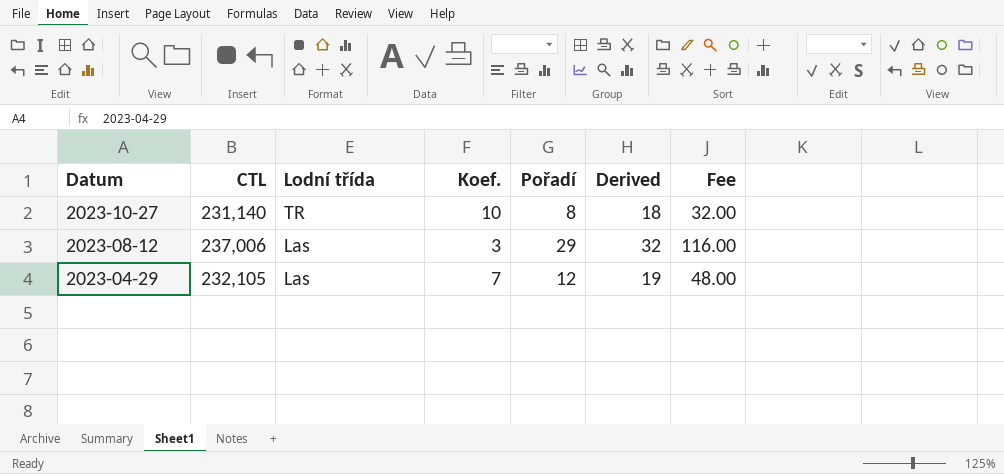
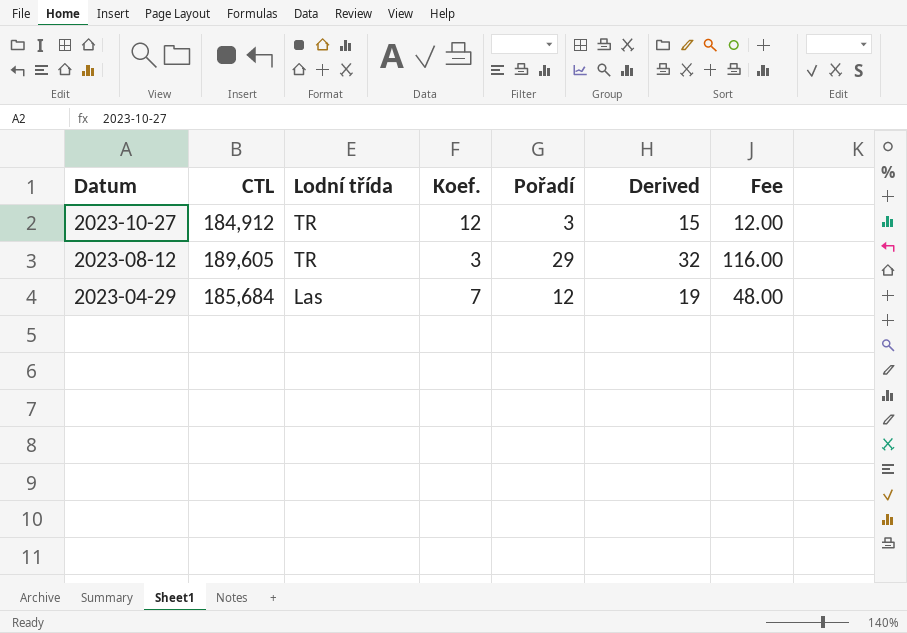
2023-10-27 | CTL: 231,140 -> 184,912
2023-10-27 | Koef.: 10 -> 12
2023-10-27 | Pořadí: 8 -> 3
2023-10-27 | Derived: 18 -> 15
2023-10-27 | Fee: 32.00 -> 12.00
2023-08-12 | CTL: 237,006 -> 189,605
2023-08-12 | Lodní třída: Las -> TR
2023-04-29 | CTL: 232,105 -> 185,684

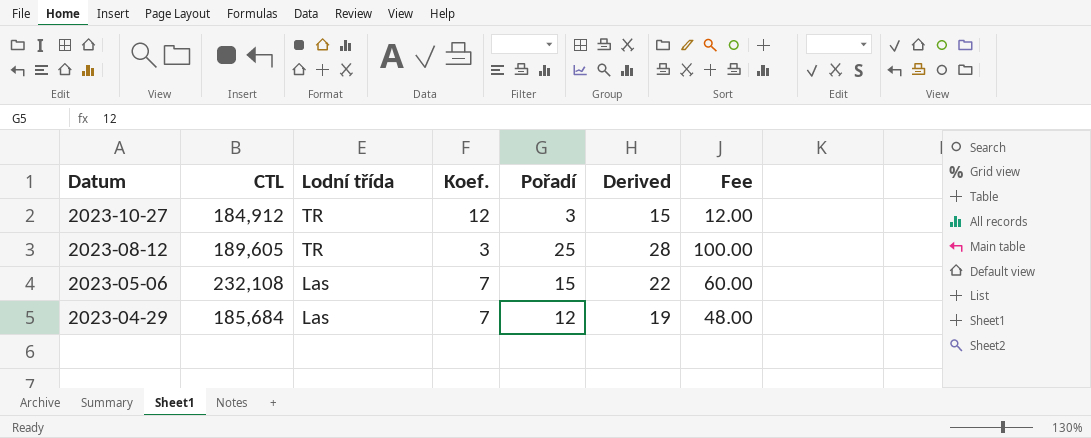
2023-08-12 | Pořadí: 29 -> 25
2023-08-12 | Derived: 32 -> 28
2023-08-12 | Fee: 116.00 -> 100.00
row 2023-05-06: none -> 232,108 | Las | 7 | 15 | 22 | 60.00

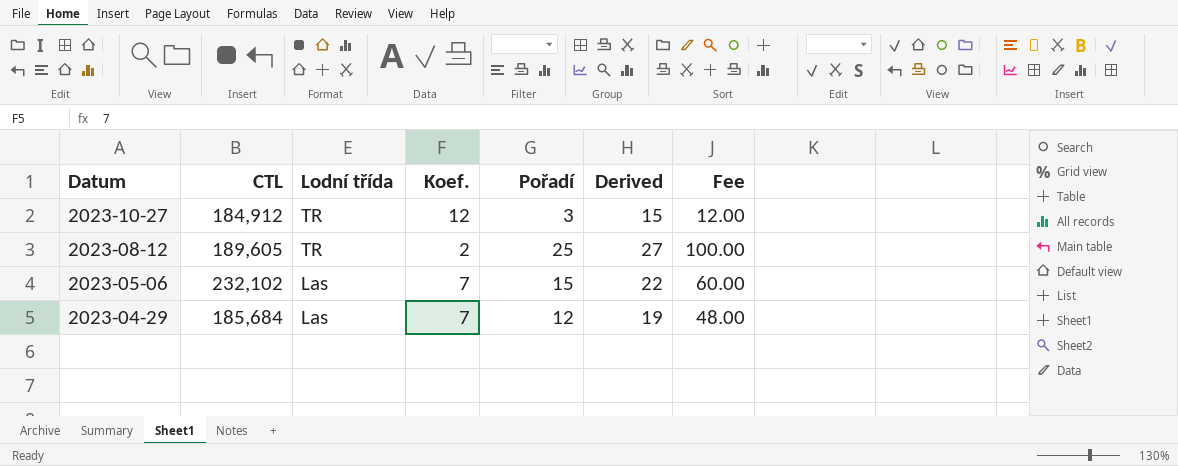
2023-08-12 | Koef.: 3 -> 2
2023-08-12 | Derived: 28 -> 27
2023-05-06 | CTL: 232,108 -> 232,102

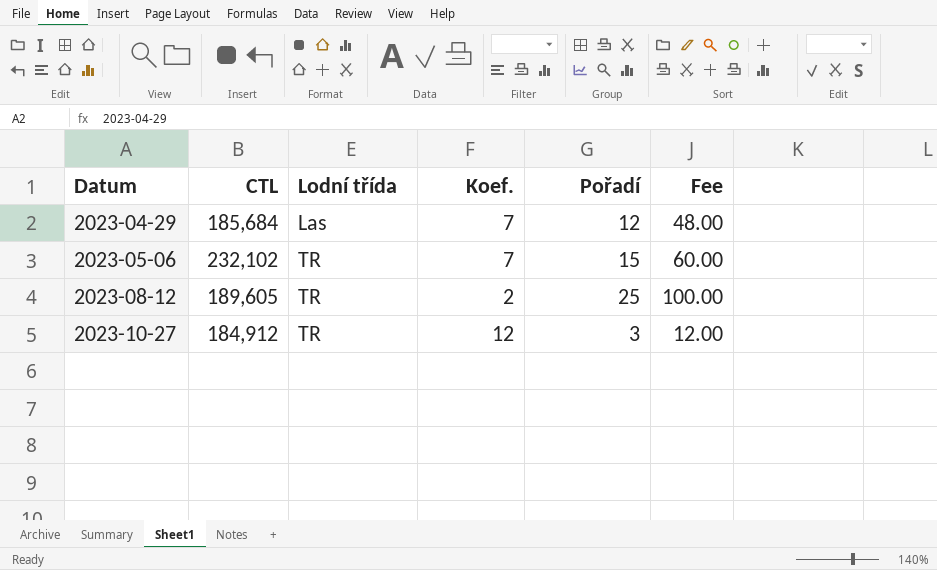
row order: Datum descending -> Datum ascending
column Derived | formula: [Koef.] + [Pořadí] -> none
2023-05-06 | Lodní třída: Las -> TR

